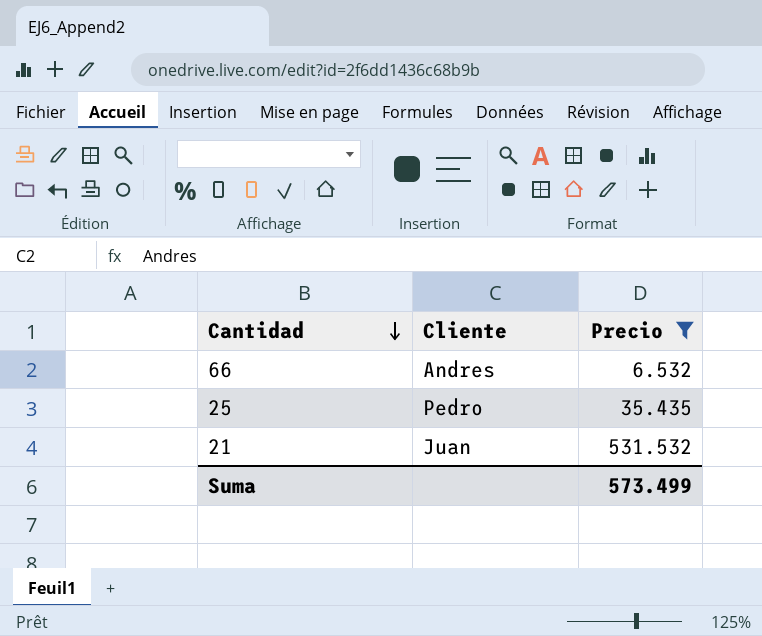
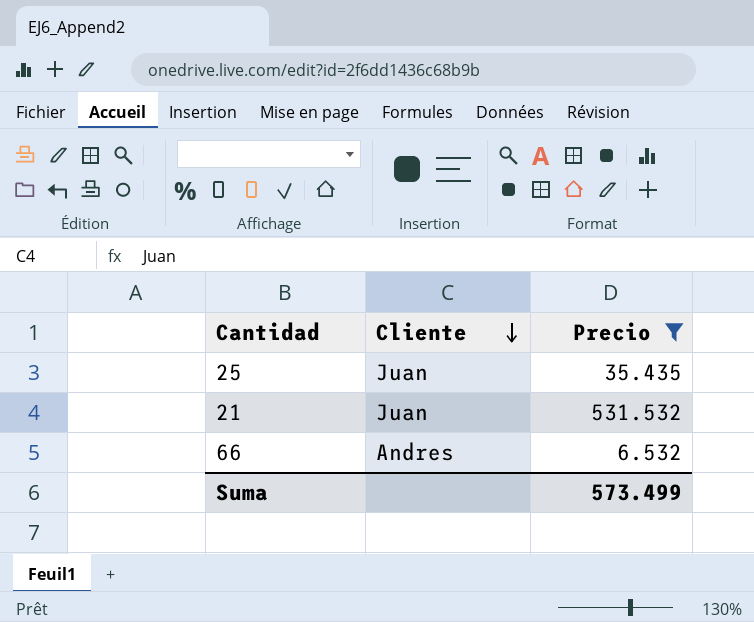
row order: Cantidad descending -> Cliente descending
25 | Cliente: Pedro -> Juan

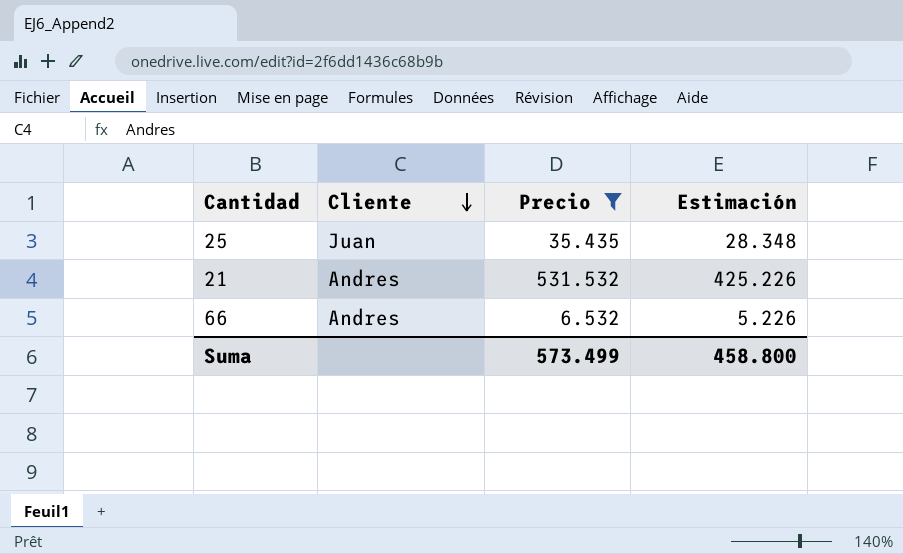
column Estimación | formula: none -> [Precio] * 0,8
21 | Cliente: Juan -> Andres

